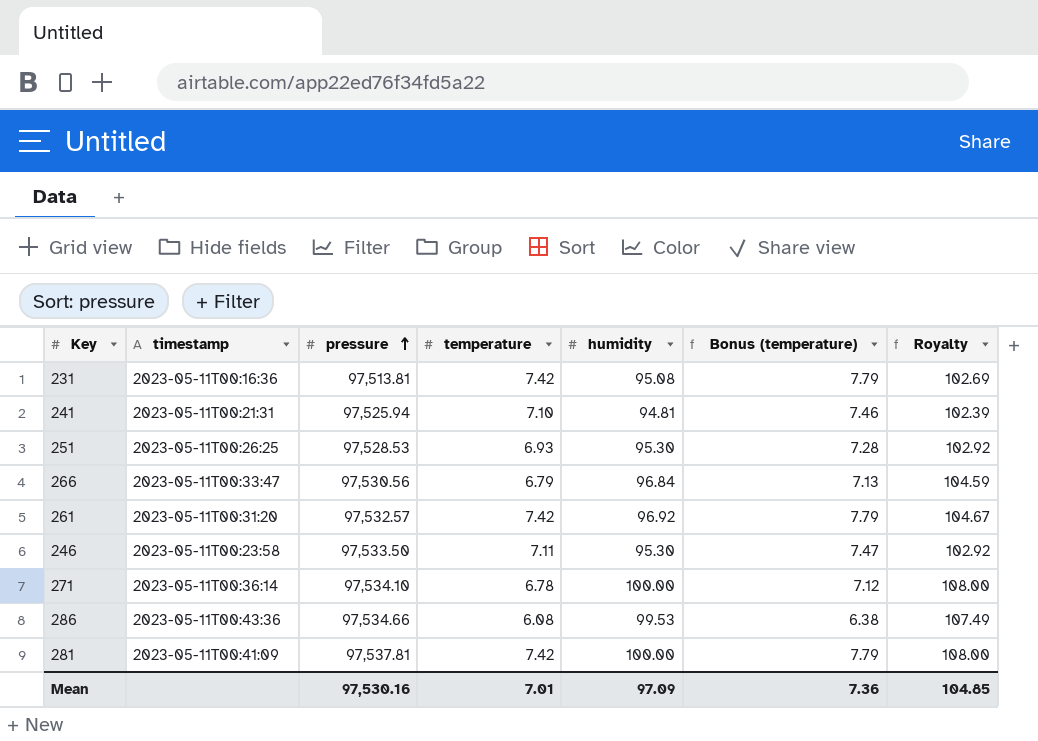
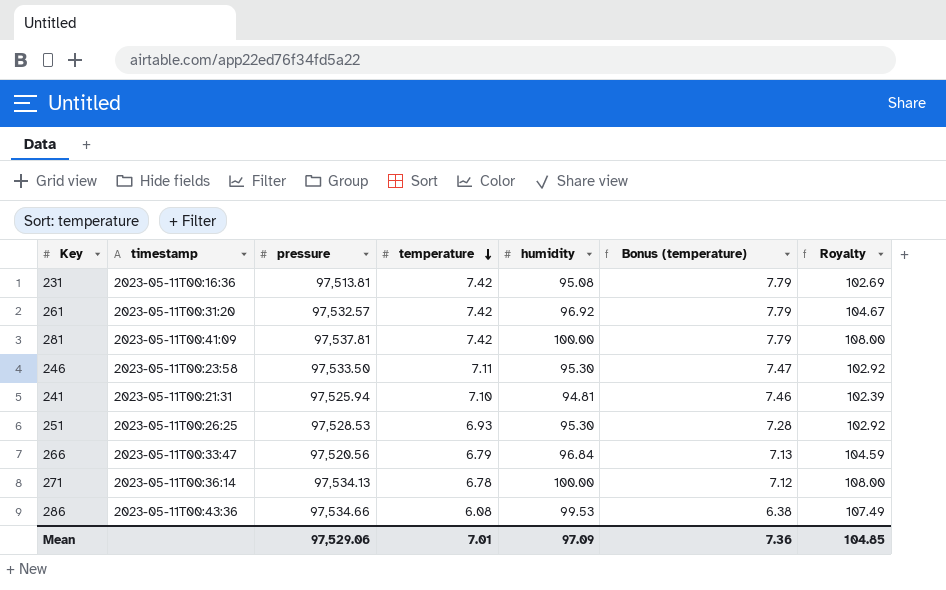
row order: pressure ascending -> temperature descending
266 | pressure: 97,530.56 -> 97,520.56
271 | pressure: 97,534.10 -> 97,534.13
Mean | pressure: 97,530.16 -> 97,529.06

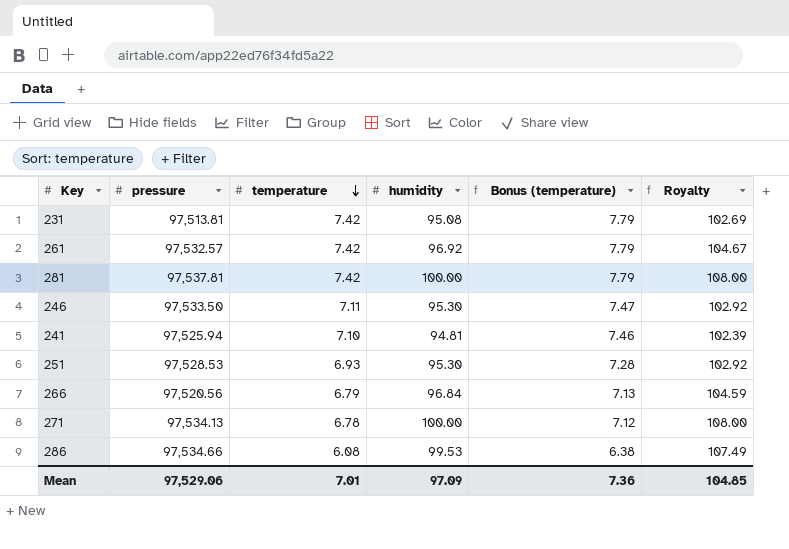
column timestamp | position: 2 -> none

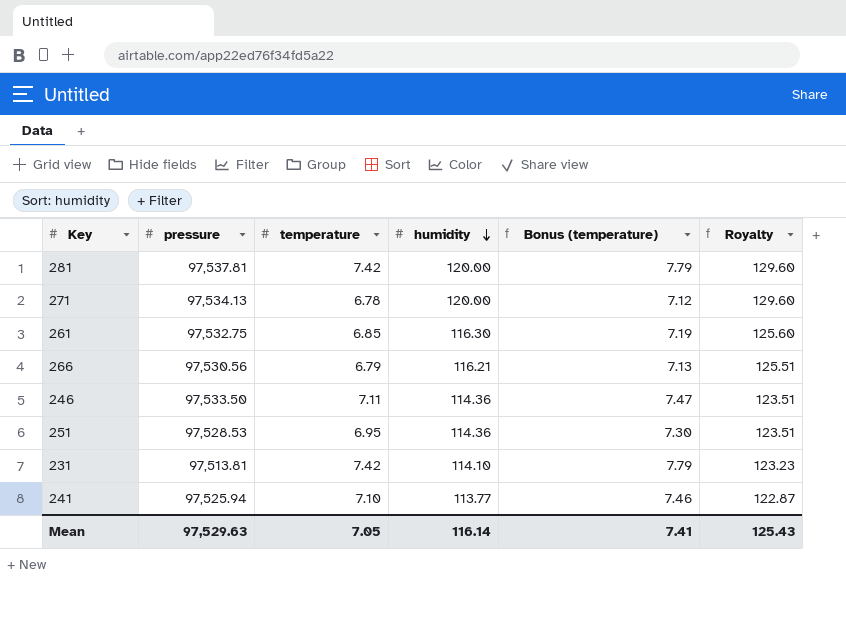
row order: temperature descending -> humidity descending
row 286: 97,534.66 | 6.08 | 99.53 | 6.38 | 107.49 -> none
281 | humidity: 100.00 -> 120.00
281 | Royalty: 108.00 -> 129.60
271 | humidity: 100.00 -> 120.00
271 | Royalty: 108.00 -> 129.60
261 | pressure: 97,532.57 -> 97,532.75
261 | temperature: 7.42 -> 6.85
261 | humidity: 96.92 -> 116.30
261 | Bonus (temperature): 7.79 -> 7.19
261 | Royalty: 104.67 -> 125.60
266 | pressure: 97,520.56 -> 97,530.56
266 | humidity: 96.84 -> 116.21
266 | Royalty: 104.59 -> 125.51
246 | humidity: 95.30 -> 114.36
246 | Royalty: 102.92 -> 123.51
251 | temperature: 6.93 -> 6.95
251 | humidity: 95.30 -> 114.36
251 | Bonus (temperature): 7.28 -> 7.30
251 | Royalty: 102.92 -> 123.51
231 | humidity: 95.08 -> 114.10
231 | Royalty: 102.69 -> 123.23
241 | humidity: 94.81 -> 113.77
241 | Royalty: 102.39 -> 122.87
Mean | pressure: 97,529.06 -> 97,529.63
Mean | temperature: 7.01 -> 7.05
Mean | humidity: 97.09 -> 116.14
Mean | Bonus (temperature): 7.36 -> 7.41
Mean | Royalty: 104.85 -> 125.43

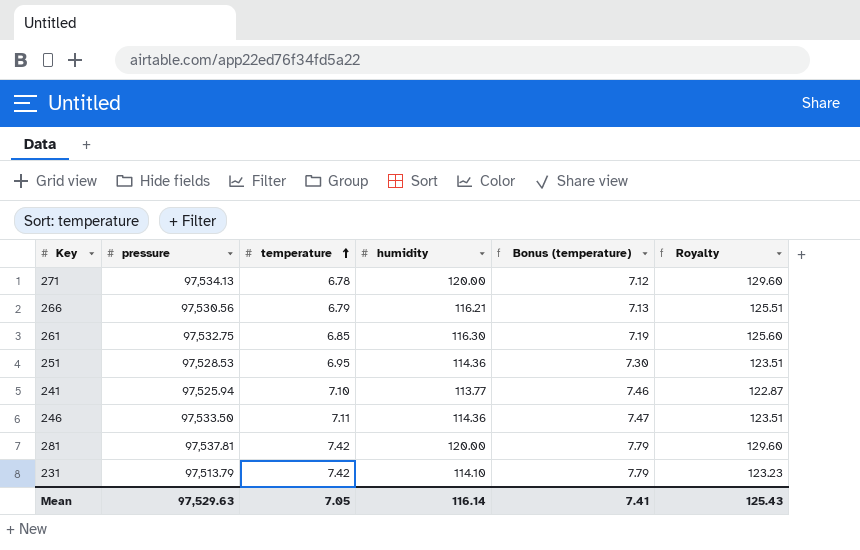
row order: humidity descending -> temperature ascending
231 | pressure: 97,513.81 -> 97,513.79

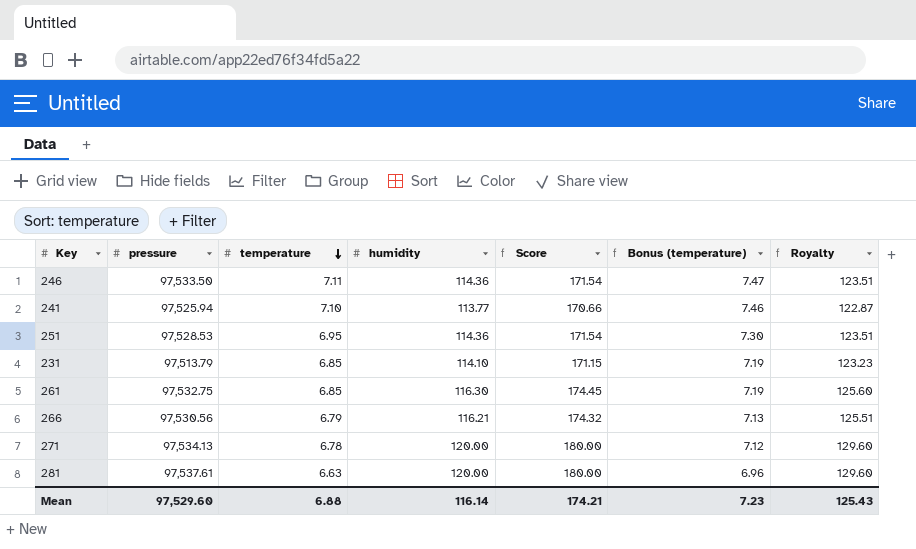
row order: temperature ascending -> temperature descending
column Score | formula: none -> [humidity] * 1.5
231 | temperature: 7.42 -> 6.85
231 | Bonus (temperature): 7.79 -> 7.19
281 | pressure: 97,537.81 -> 97,537.61
281 | temperature: 7.42 -> 6.63
281 | Bonus (temperature): 7.79 -> 6.96
Mean | pressure: 97,529.63 -> 97,529.60
Mean | temperature: 7.05 -> 6.88
Mean | Bonus (temperature): 7.41 -> 7.23

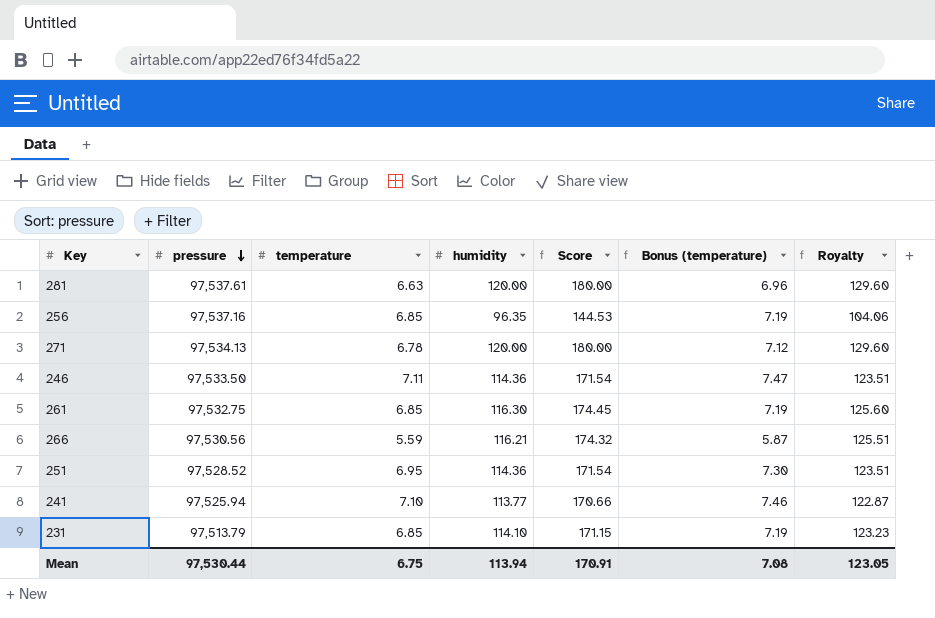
row order: temperature descending -> pressure descending
row 256: none -> 97,537.16 | 6.85 | 96.35 | 144.53 | 7.19 | 104.06
266 | temperature: 6.79 -> 5.59
266 | Bonus (temperature): 7.13 -> 5.87
251 | pressure: 97,528.53 -> 97,528.52
Mean | pressure: 97,529.60 -> 97,530.44
Mean | temperature: 6.88 -> 6.75
Mean | humidity: 116.14 -> 113.94
Mean | Score: 174.21 -> 170.91
Mean | Bonus (temperature): 7.23 -> 7.08
Mean | Royalty: 125.43 -> 123.05

